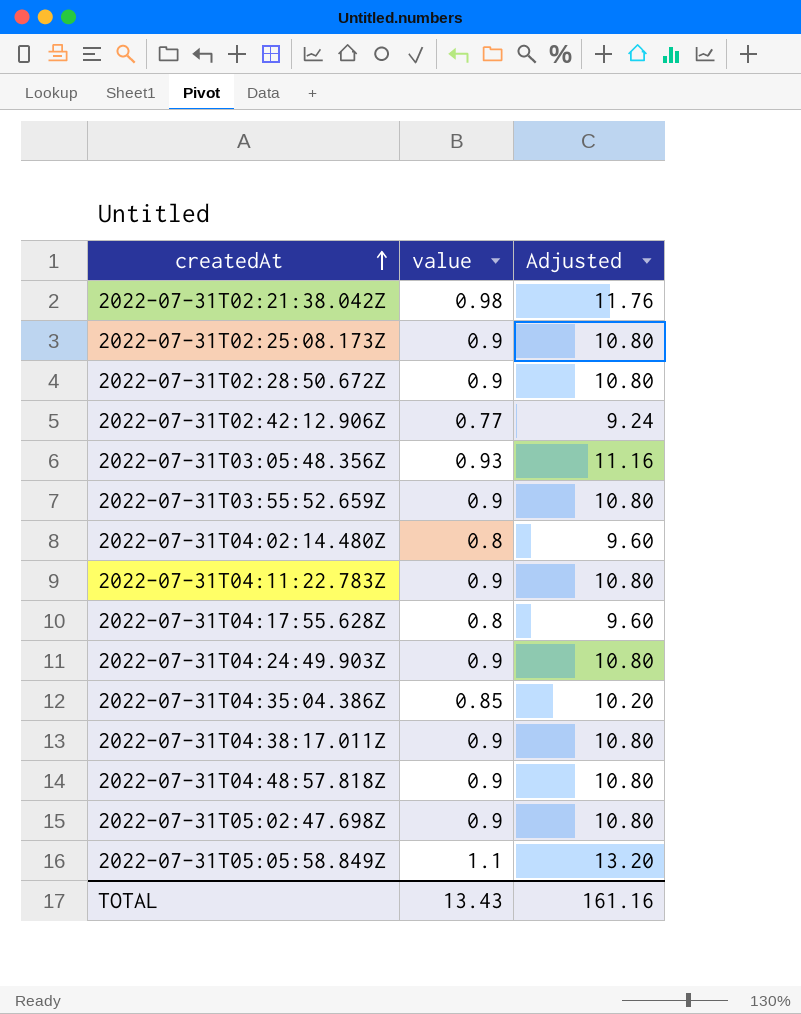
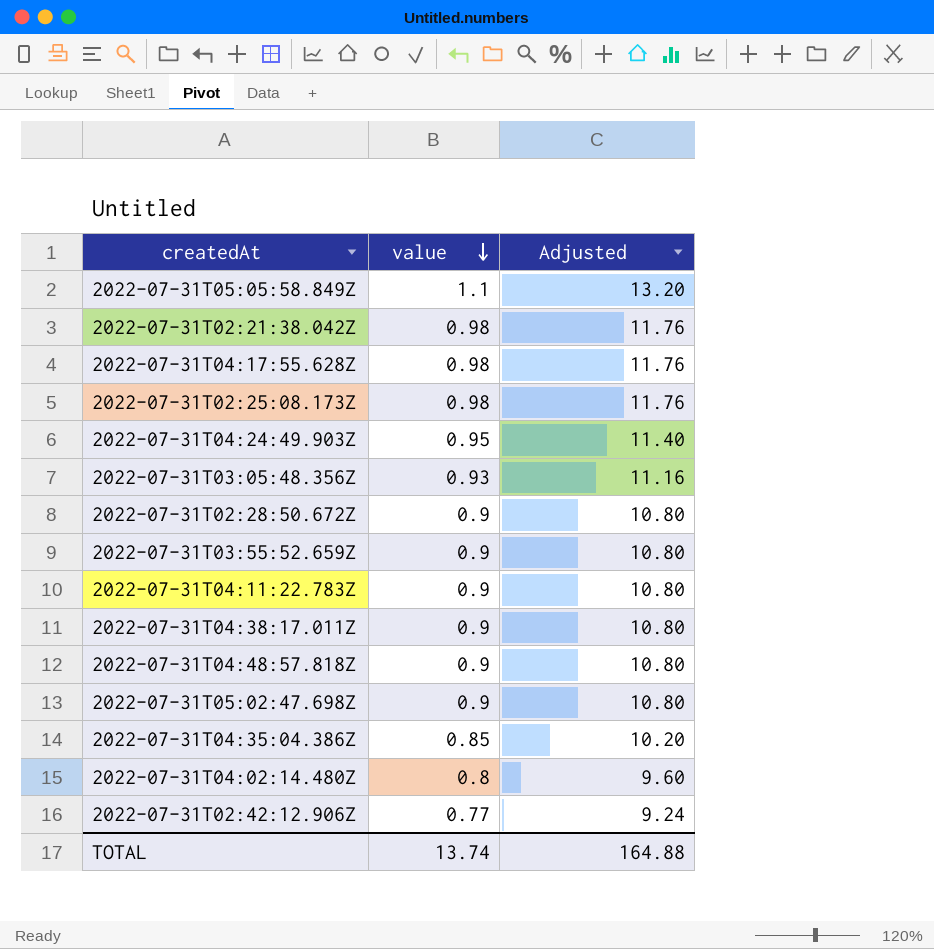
row order: createdAt ascending -> value descending
2022-07-31T04:17:55.628Z | value: 0.8 -> 0.98
2022-07-31T04:17:55.628Z | Adjusted: 9.60 -> 11.76
2022-07-31T02:25:08.173Z | value: 0.9 -> 0.98
2022-07-31T02:25:08.173Z | Adjusted: 10.80 -> 11.76
2022-07-31T04:24:49.903Z | value: 0.9 -> 0.95
2022-07-31T04:24:49.903Z | Adjusted: 10.80 -> 11.40
TOTAL | value: 13.43 -> 13.74
TOTAL | Adjusted: 161.16 -> 164.88

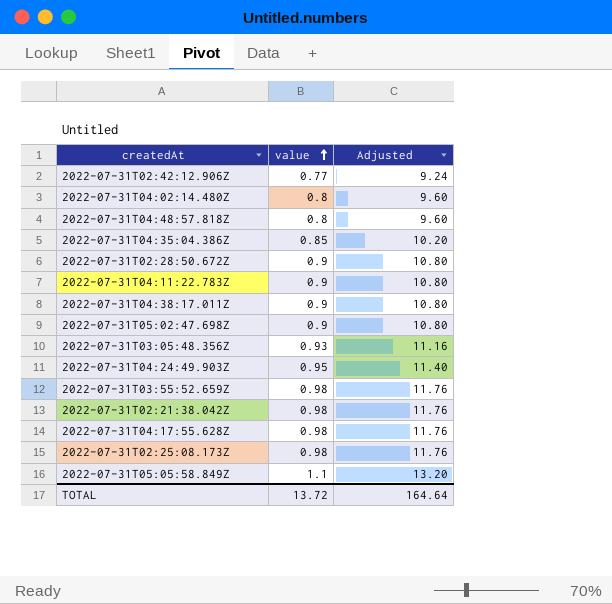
row order: value descending -> value ascending
2022-07-31T04:48:57.818Z | value: 0.9 -> 0.8
2022-07-31T04:48:57.818Z | Adjusted: 10.80 -> 9.60
2022-07-31T03:55:52.659Z | value: 0.9 -> 0.98
2022-07-31T03:55:52.659Z | Adjusted: 10.80 -> 11.76
TOTAL | value: 13.74 -> 13.72
TOTAL | Adjusted: 164.88 -> 164.64

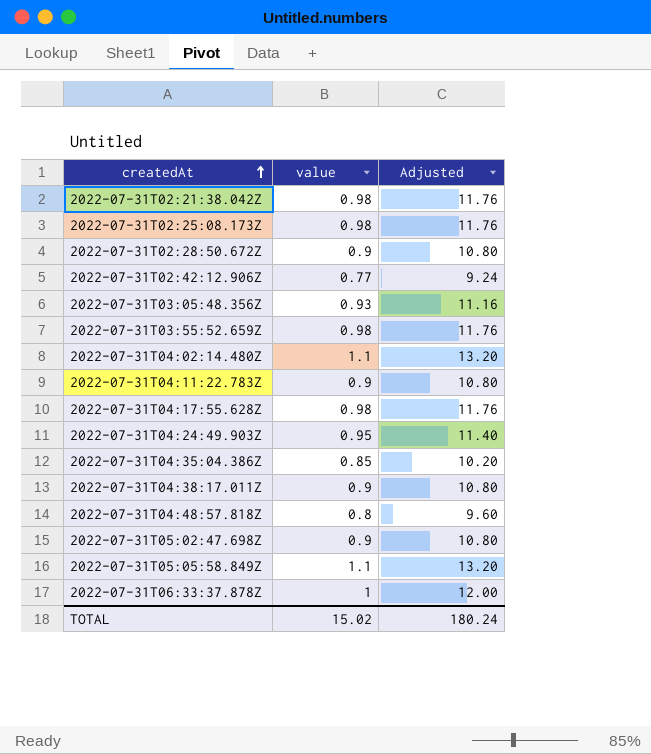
row order: value ascending -> createdAt ascending
2022-07-31T04:02:14.480Z | value: 0.8 -> 1.1
2022-07-31T04:02:14.480Z | Adjusted: 9.60 -> 13.20
row 2022-07-31T06:33:37.878Z: none -> 1 | 12.00
TOTAL | value: 13.72 -> 15.02
TOTAL | Adjusted: 164.64 -> 180.24

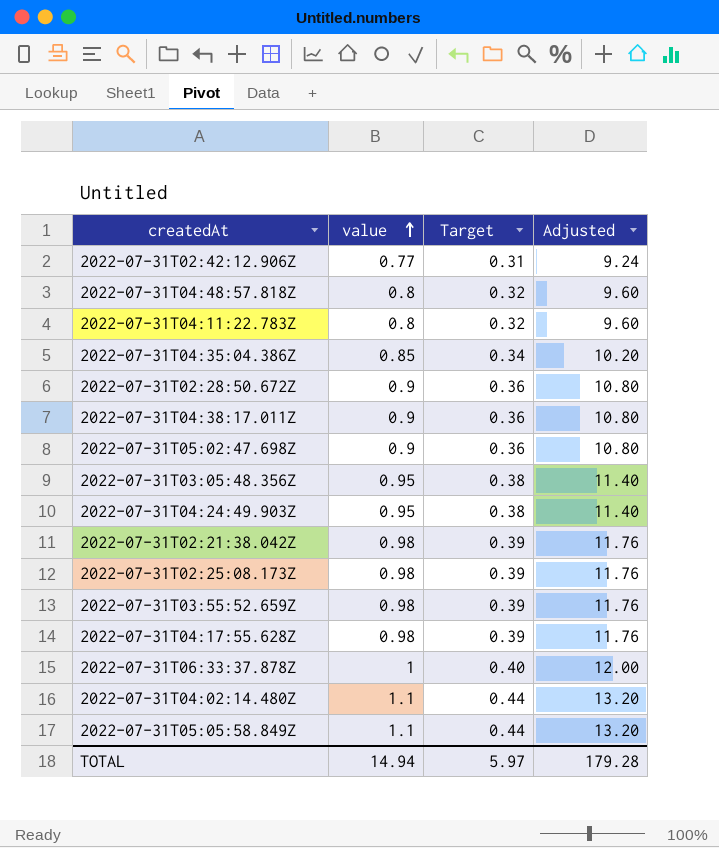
row order: createdAt ascending -> value ascending
column Target | formula: none -> [value] * 0.4
2022-07-31T04:11:22.783Z | value: 0.9 -> 0.8
2022-07-31T04:11:22.783Z | Adjusted: 10.80 -> 9.60
2022-07-31T03:05:48.356Z | value: 0.93 -> 0.95
2022-07-31T03:05:48.356Z | Adjusted: 11.16 -> 11.40
TOTAL | value: 15.02 -> 14.94
TOTAL | Adjusted: 180.24 -> 179.28

